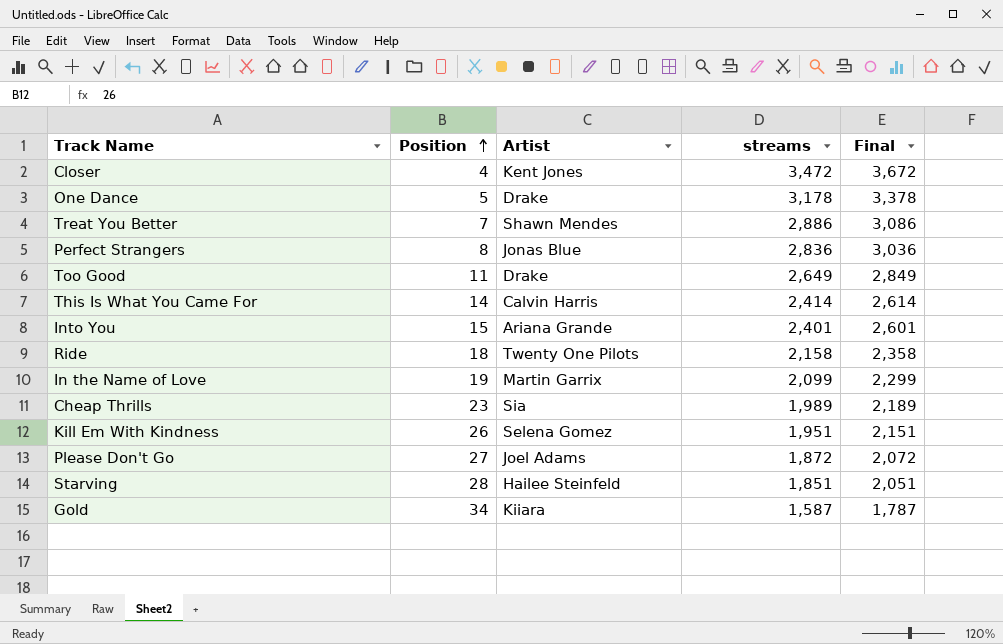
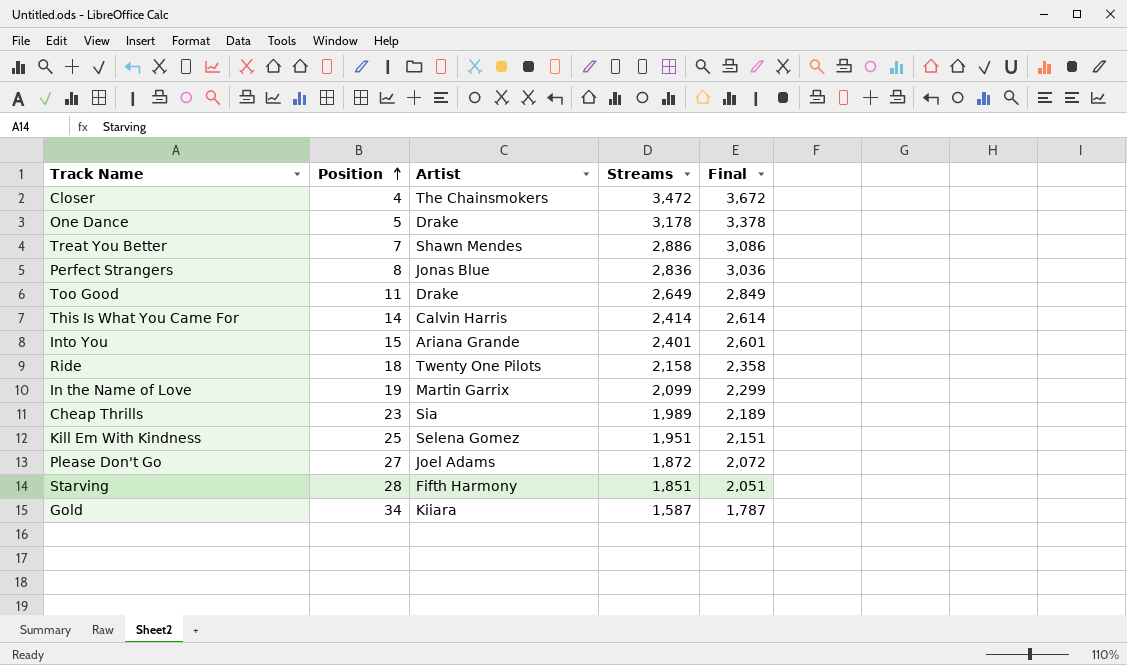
column name: streams -> Streams
Closer | Artist: Kent Jones -> The Chainsmokers
Kill Em With Kindness | Position: 26 -> 25
Starving | Artist: Hailee Steinfeld -> Fifth Harmony

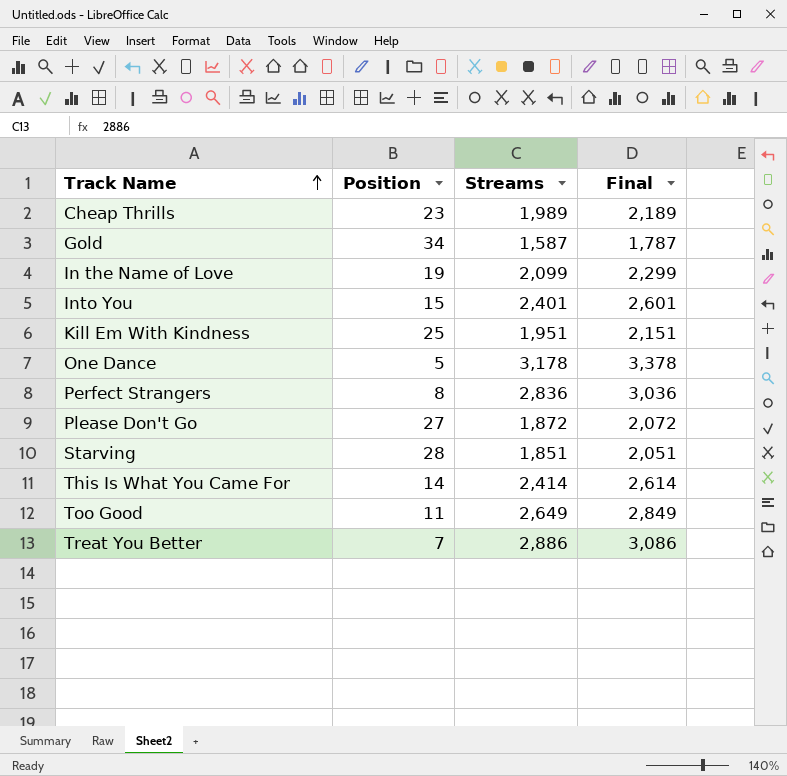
row order: Position ascending -> Track Name ascending
column Artist | position: 3 -> none
row Closer: 4 | The Chainsmokers | 3,472 | 3,672 -> none
row Ride: 18 | Twenty One Pilots | 2,158 | 2,358 -> none

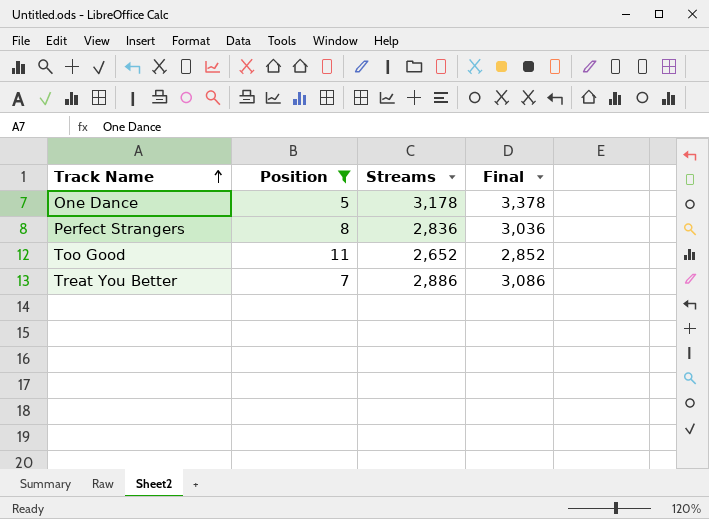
filter: none -> Position <= 11
Too Good | Streams: 2,649 -> 2,652
Too Good | Final: 2,849 -> 2,852

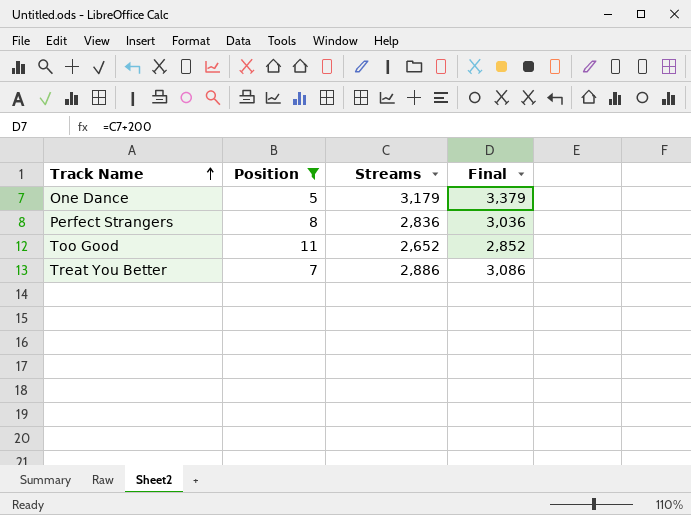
One Dance | Streams: 3,178 -> 3,179
One Dance | Final: 3,378 -> 3,379

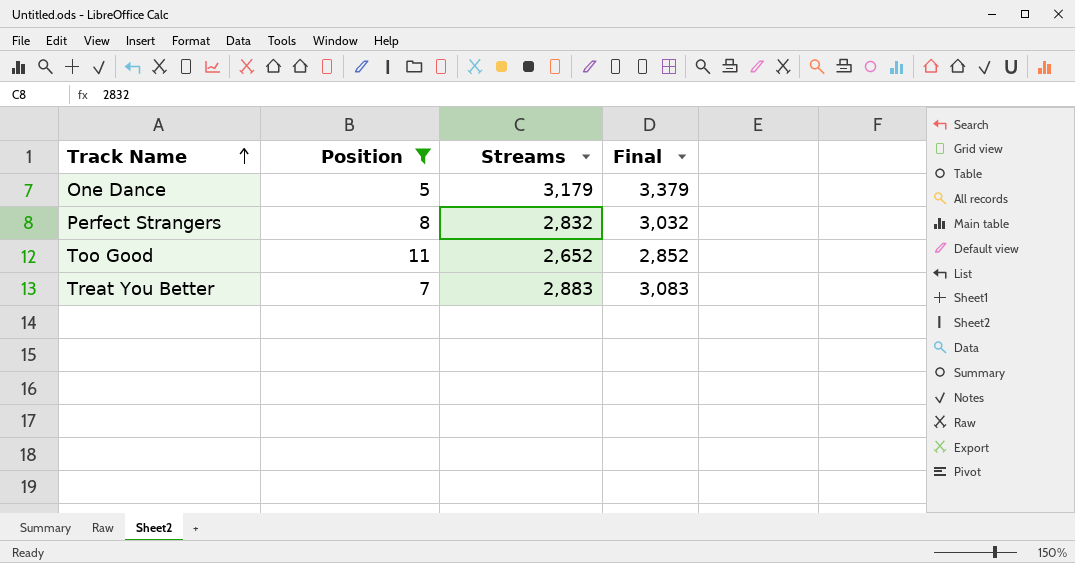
Perfect Strangers | Streams: 2,836 -> 2,832
Perfect Strangers | Final: 3,036 -> 3,032
Treat You Better | Streams: 2,886 -> 2,883
Treat You Better | Final: 3,086 -> 3,083

